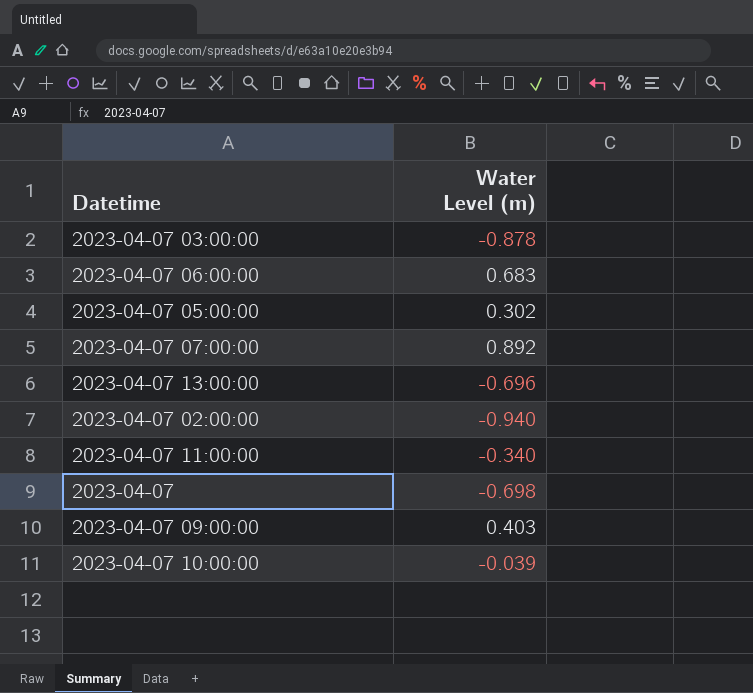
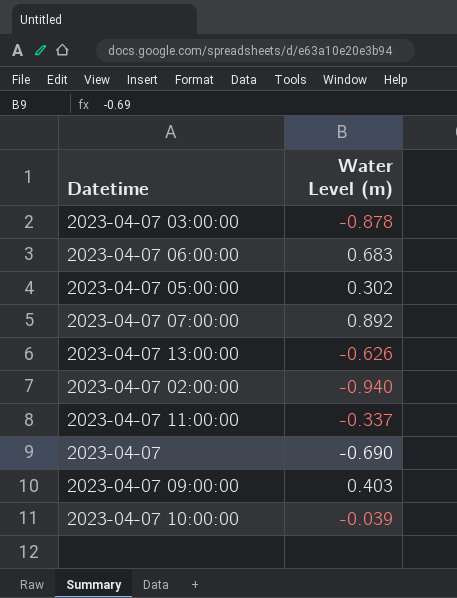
2023-04-07 13:00:00 | Water Level (m): -0.696 -> -0.626
2023-04-07 11:00:00 | Water Level (m): -0.340 -> -0.337
2023-04-07 | Water Level (m): -0.698 -> -0.690

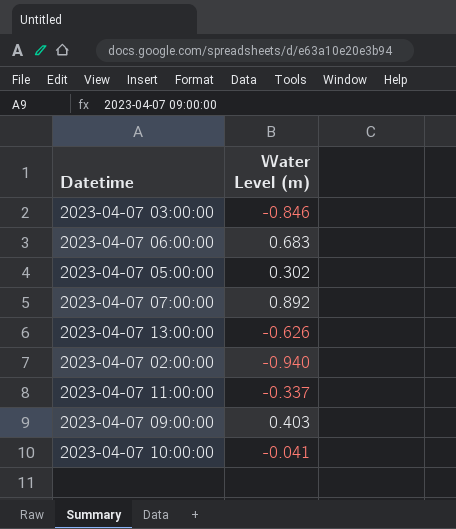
row 2023-04-07: -0.690 -> none
2023-04-07 03:00:00 | Water Level (m): -0.878 -> -0.846
2023-04-07 10:00:00 | Water Level (m): -0.039 -> -0.041

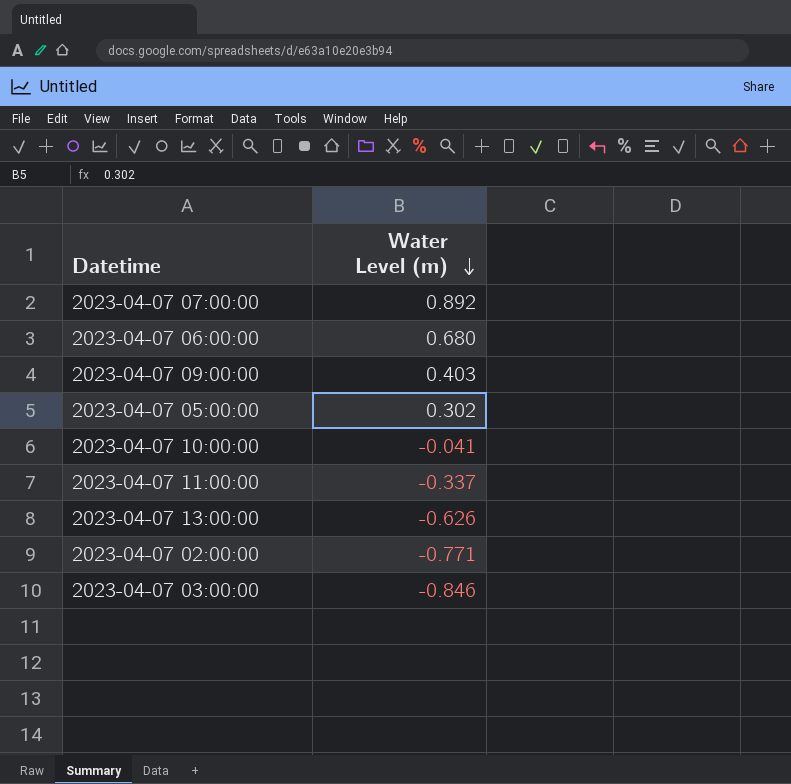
row order: none -> Water Level (m) descending
2023-04-07 06:00:00 | Water Level (m): 0.683 -> 0.680
2023-04-07 02:00:00 | Water Level (m): -0.940 -> -0.771

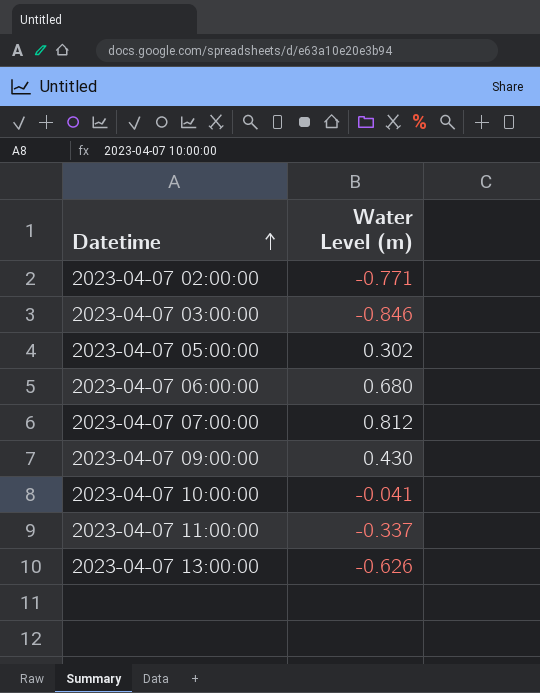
row order: Water Level (m) descending -> Datetime ascending
2023-04-07 07:00:00 | Water Level (m): 0.892 -> 0.812
2023-04-07 09:00:00 | Water Level (m): 0.403 -> 0.430

